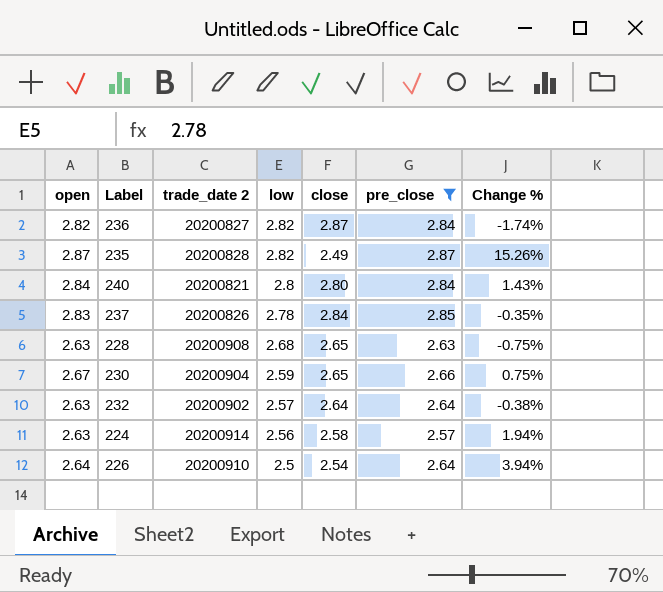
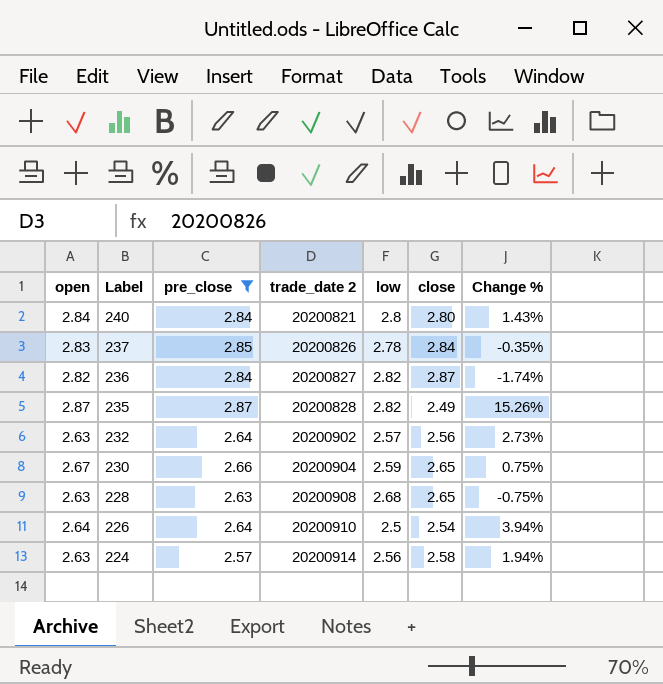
row order: low descending -> Label descending
column pre_close | position: 6 -> 3
232 | close: 2.64 -> 2.56
232 | Change %: -0.38% -> 2.73%

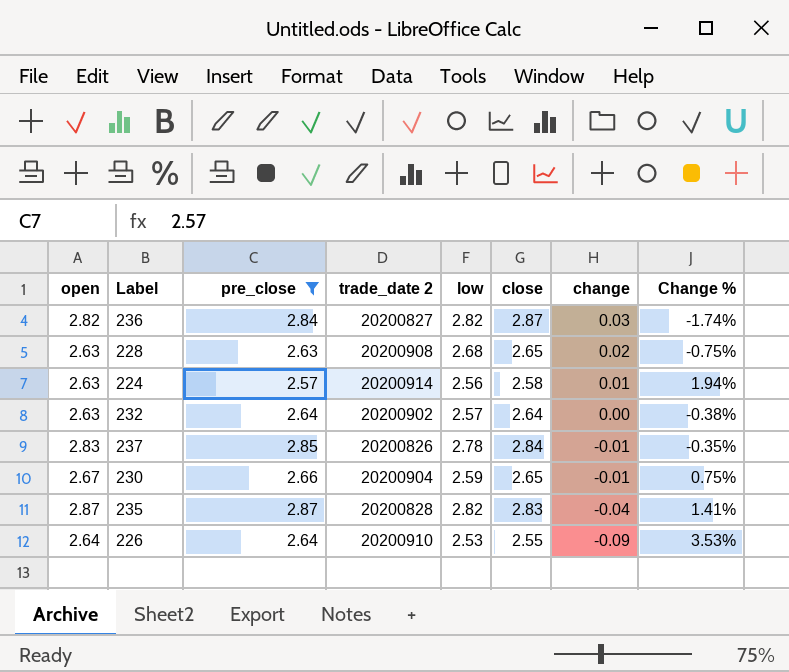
row order: Label descending -> change descending
column change | formula: none -> [close] - [pre_close]
row 240: 2.84 | 2.84 | 20200821 | 2.8 | 2.80 | 1.43% -> none
232 | close: 2.56 -> 2.64
232 | Change %: 2.73% -> -0.38%
235 | close: 2.49 -> 2.83
235 | Change %: 15.26% -> 1.41%
226 | low: 2.5 -> 2.53
226 | close: 2.54 -> 2.55
226 | Change %: 3.94% -> 3.53%

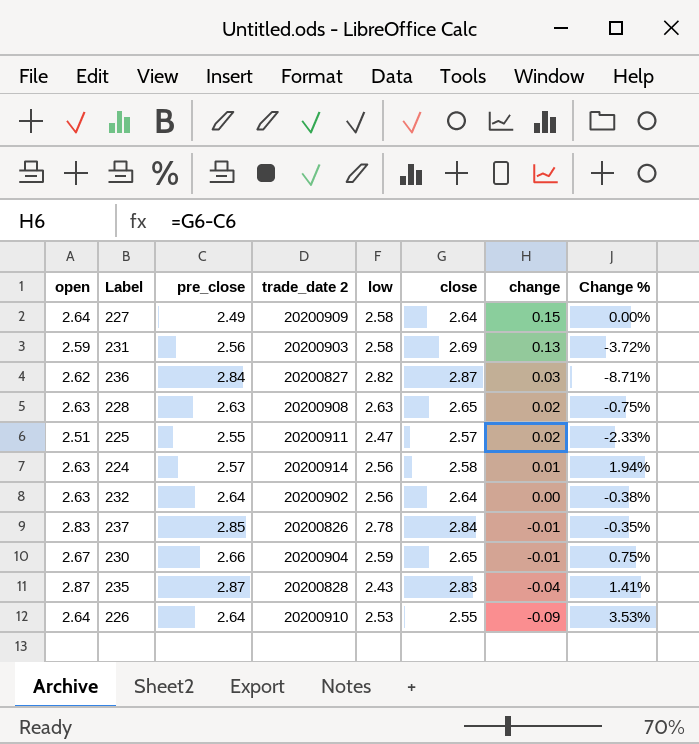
filter: pre_close >= 2.57 -> none
236 | open: 2.82 -> 2.62
236 | Change %: -1.74% -> -8.71%
228 | low: 2.68 -> 2.63
232 | low: 2.57 -> 2.56
235 | low: 2.82 -> 2.43

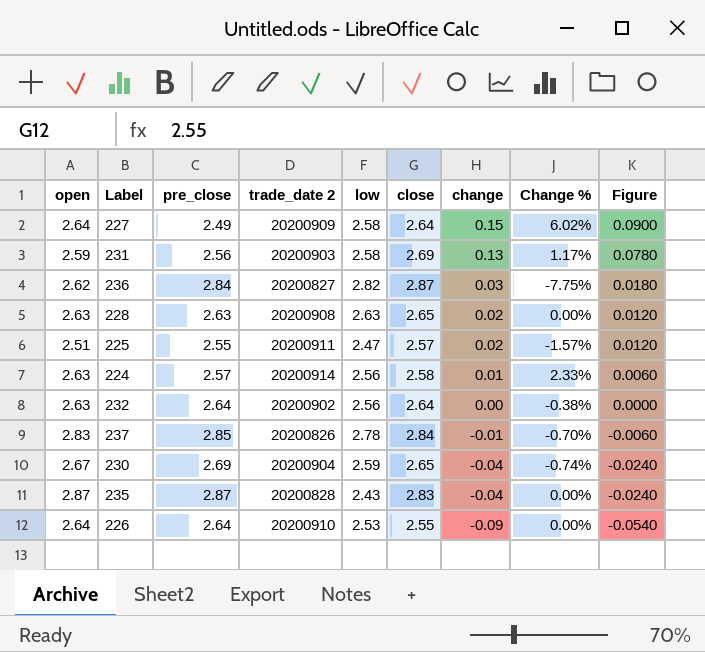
column Change % | formula: ([open] - [close]) / [close] -> ([open] - [pre_close]) / [pre_close]
column Figure | formula: none -> [change] * 0.6
230 | pre_close: 2.66 -> 2.69
230 | change: -0.01 -> -0.04

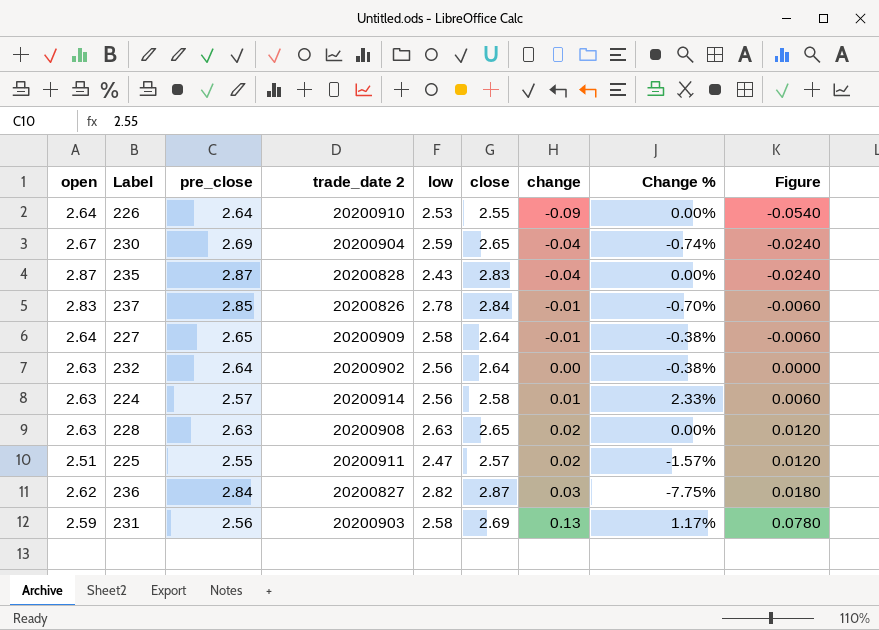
row order: change descending -> change ascending
227 | pre_close: 2.49 -> 2.65
227 | change: 0.15 -> -0.01
227 | Change %: 6.02% -> -0.38%
227 | Figure: 0.0900 -> -0.0060

